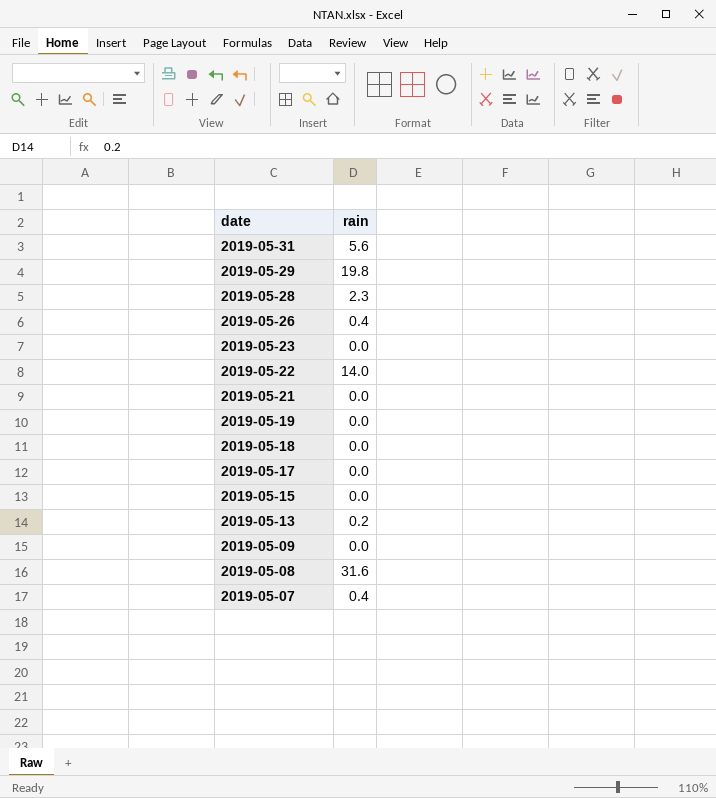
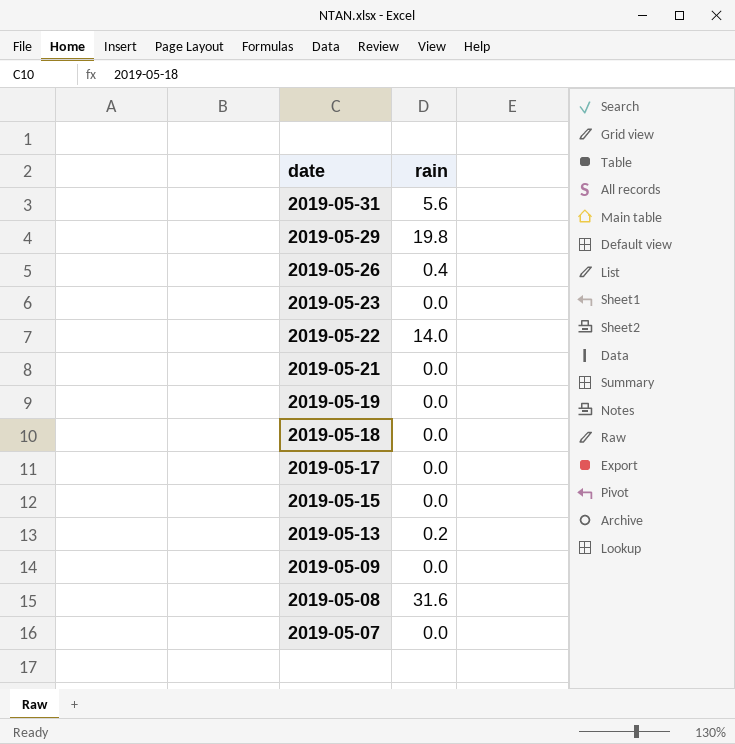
row 2019-05-28: 2.3 -> none
2019-05-07 | rain: 0.4 -> 0.0

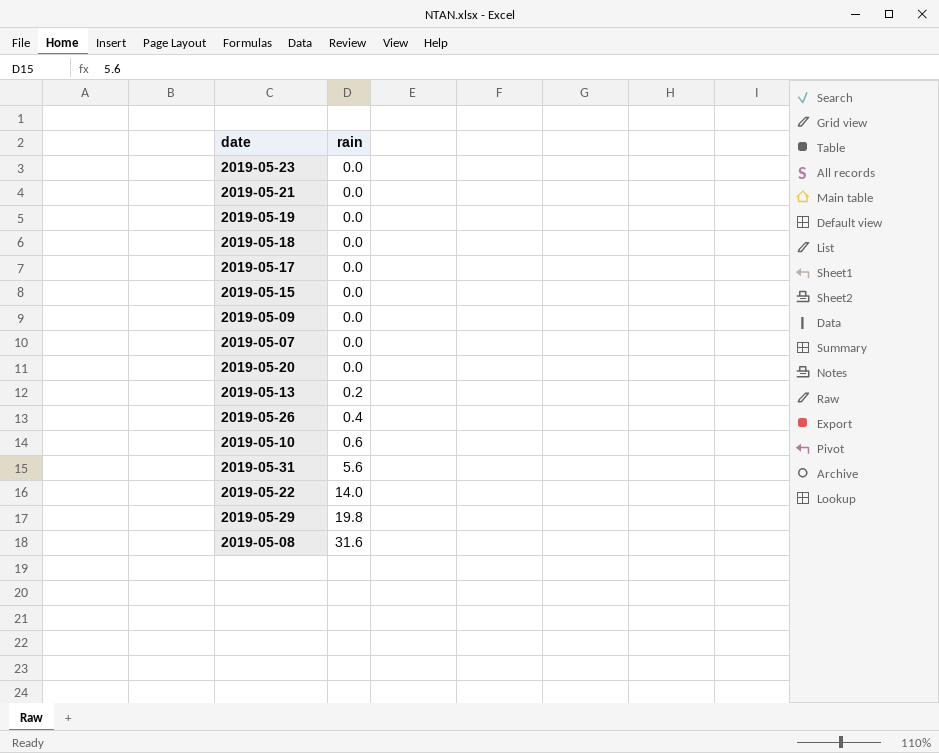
row order: date descending -> rain ascending
row 2019-05-20: none -> 0.0
row 2019-05-10: none -> 0.6

